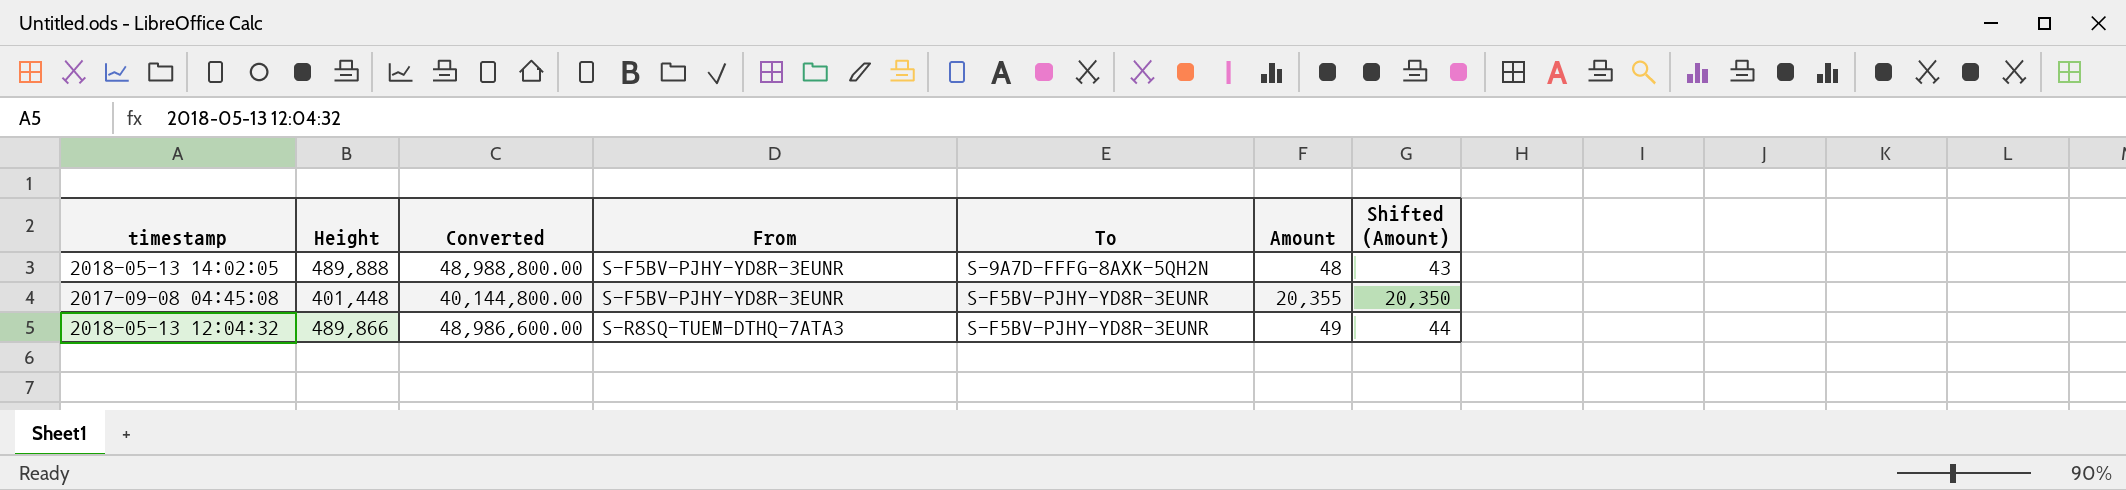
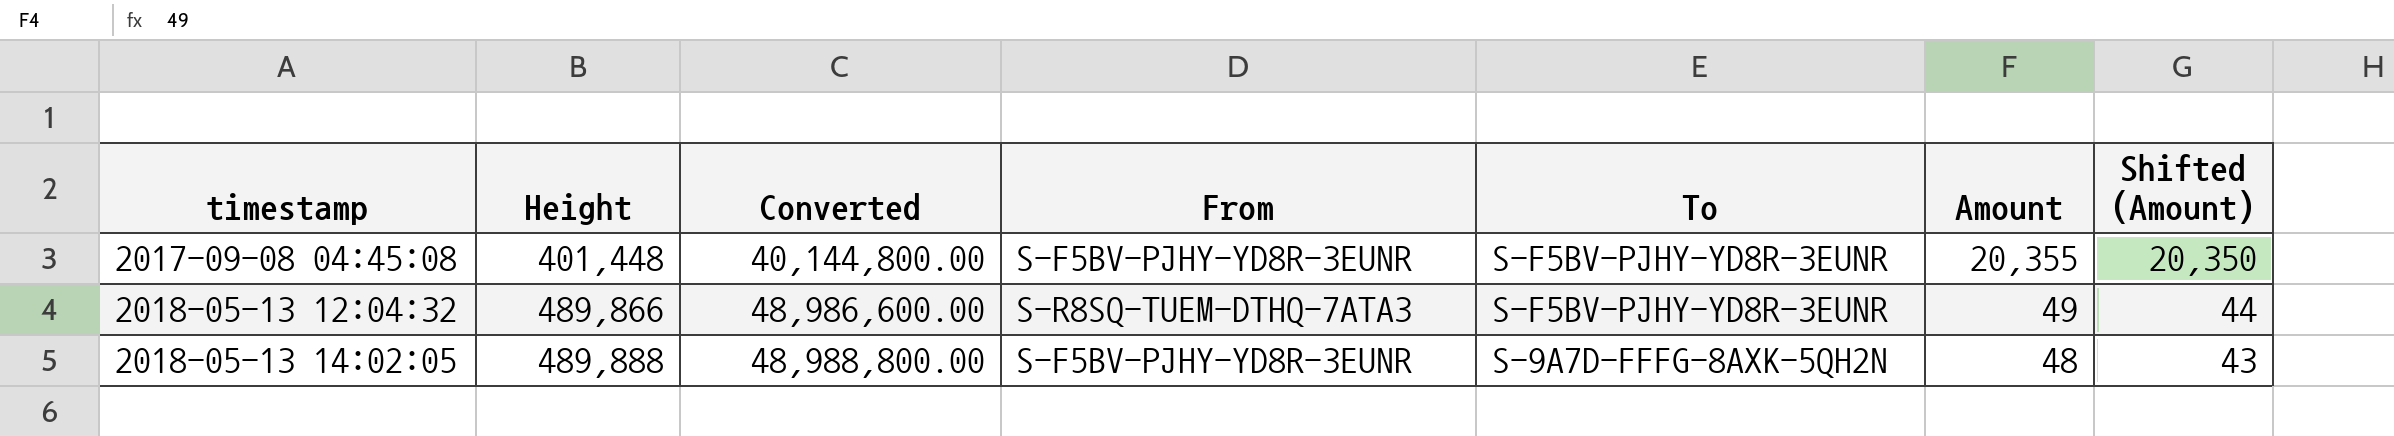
row order: From ascending -> timestamp ascending

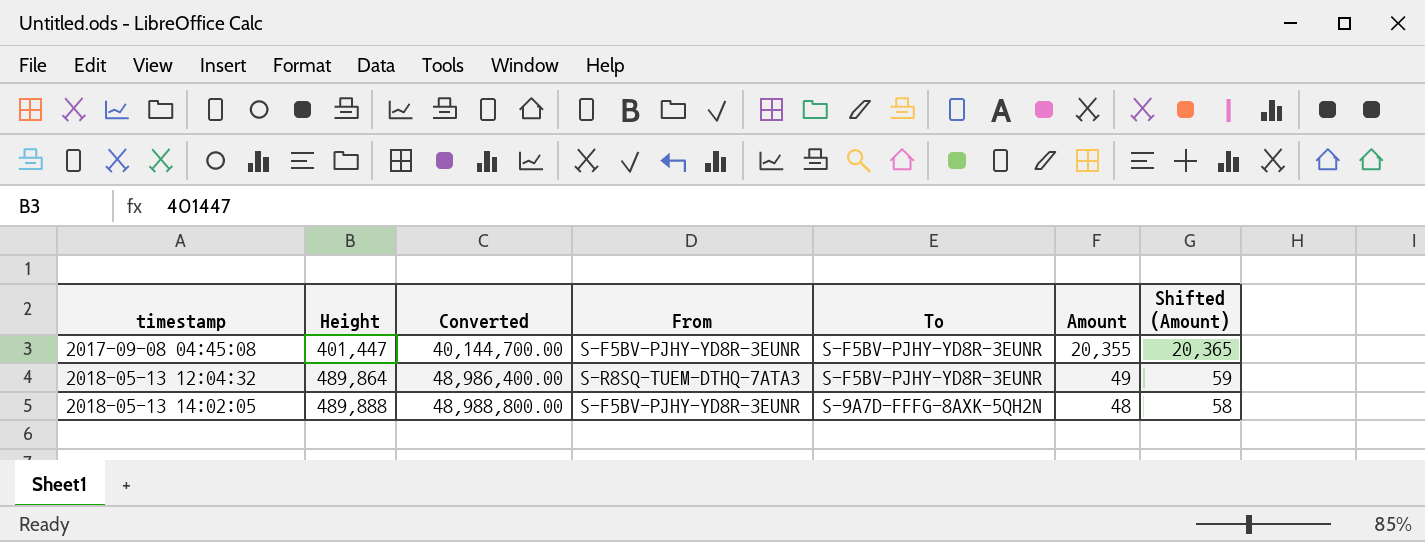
column Shifted (Amount) | formula: [Amount] - 5 -> [Amount] + 10
2017-09-08 04:45:08 | Height: 401,448 -> 401,447
2017-09-08 04:45:08 | Converted: 40,144,800.00 -> 40,144,700.00
2018-05-13 12:04:32 | Height: 489,866 -> 489,864
2018-05-13 12:04:32 | Converted: 48,986,600.00 -> 48,986,400.00

